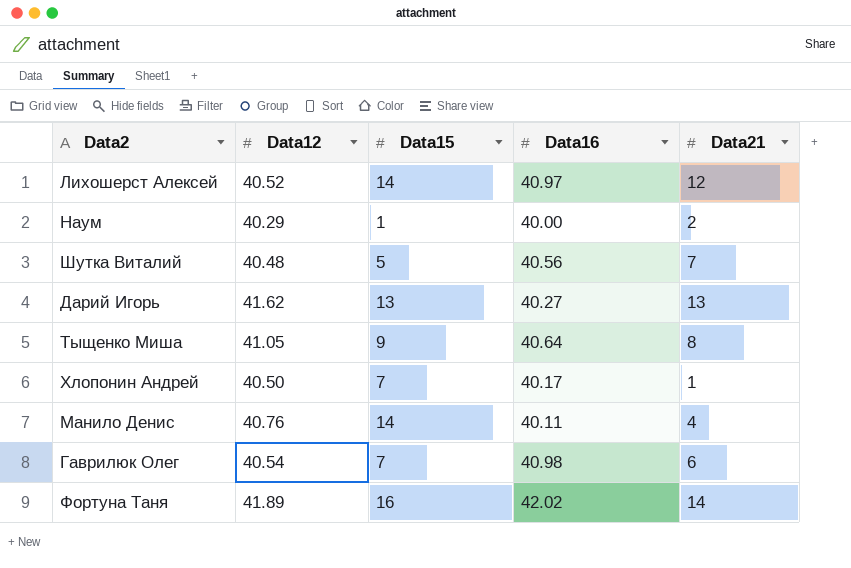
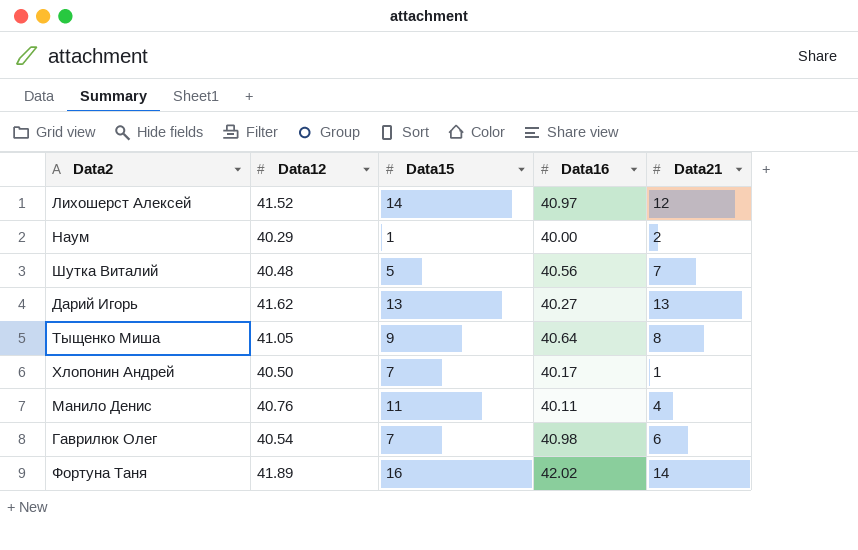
Лихошерст Алексей | Data12: 40.52 -> 41.52
Манило Денис | Data15: 14 -> 11

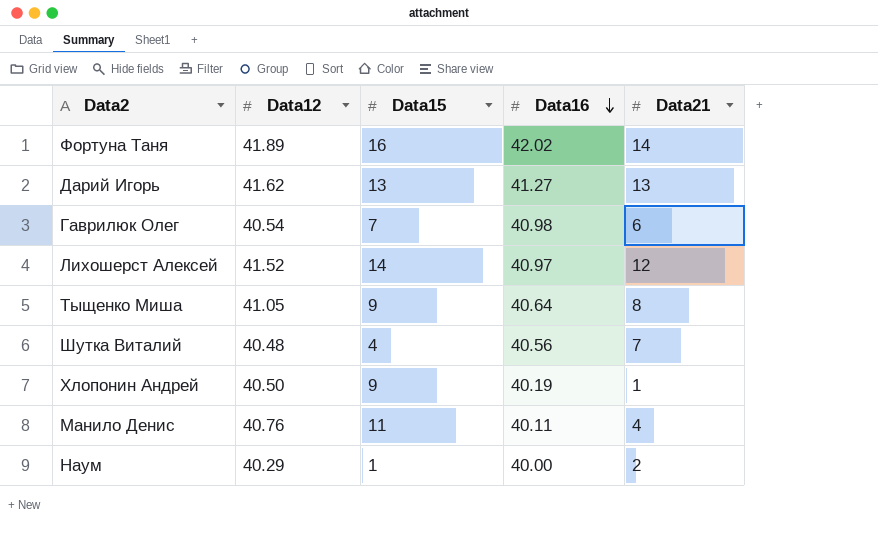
row order: none -> Data16 descending
Дарий Игорь | Data16: 40.27 -> 41.27
Шутка Виталий | Data15: 5 -> 4
Хлопонин Андрей | Data15: 7 -> 9
Хлопонин Андрей | Data16: 40.17 -> 40.19

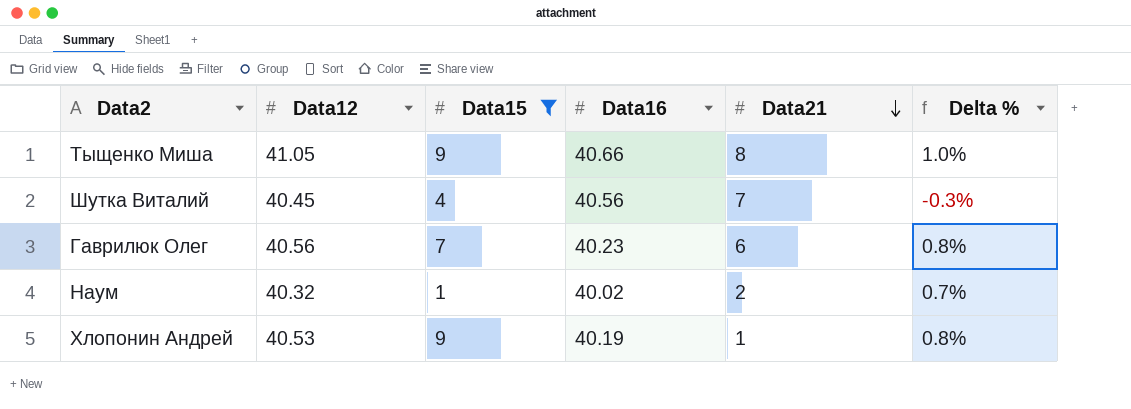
filter: none -> Data15 <= 9
row order: Data16 descending -> Data21 descending
column Delta % | formula: none -> ([Data12] - [Data16]) / [Data16]
Тыщенко Миша | Data16: 40.64 -> 40.66
Шутка Виталий | Data12: 40.48 -> 40.45
Гаврилюк Олег | Data12: 40.54 -> 40.56
Гаврилюк Олег | Data16: 40.98 -> 40.23
Наум | Data12: 40.29 -> 40.32
Наум | Data16: 40.00 -> 40.02
Хлопонин Андрей | Data12: 40.50 -> 40.53

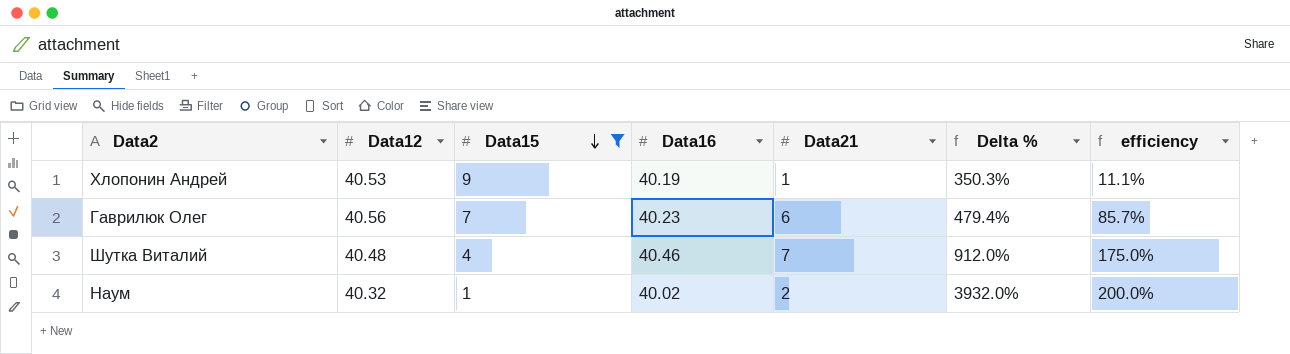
row order: Data21 descending -> Data15 descending
column Delta % | formula: ([Data12] - [Data16]) / [Data16] -> ([Data12] - [Data15]) / [Data15]
column efficiency | formula: none -> [Data21] / [Data15]
row Тыщенко Миша: 41.05 | 9 | 40.66 | 8 | 1.0% -> none
Шутка Виталий | Data12: 40.45 -> 40.48
Шутка Виталий | Data16: 40.56 -> 40.46

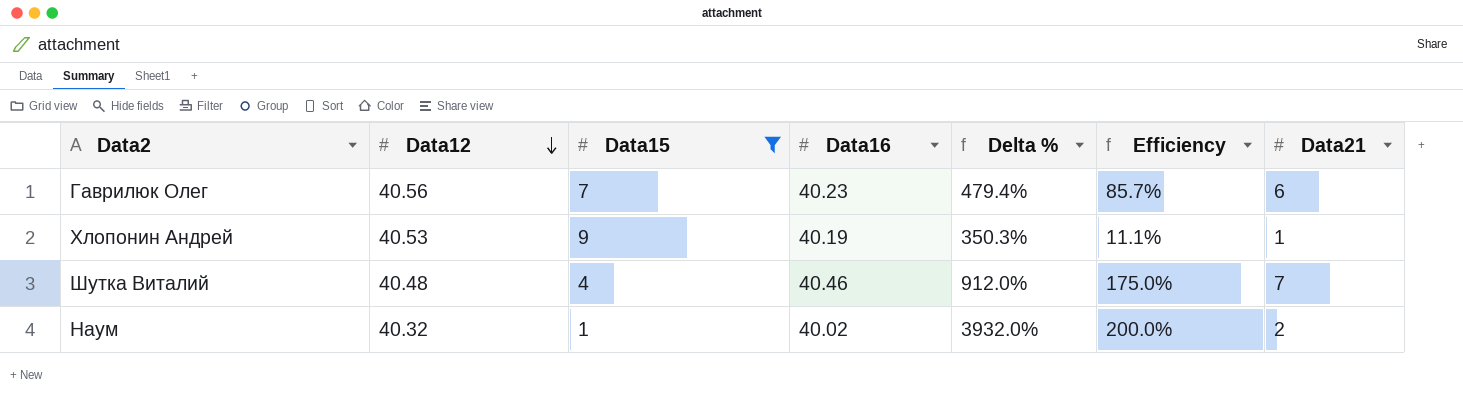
row order: Data15 descending -> Data12 descending
column name: efficiency -> Efficiency
column Data21 | position: 5 -> 7

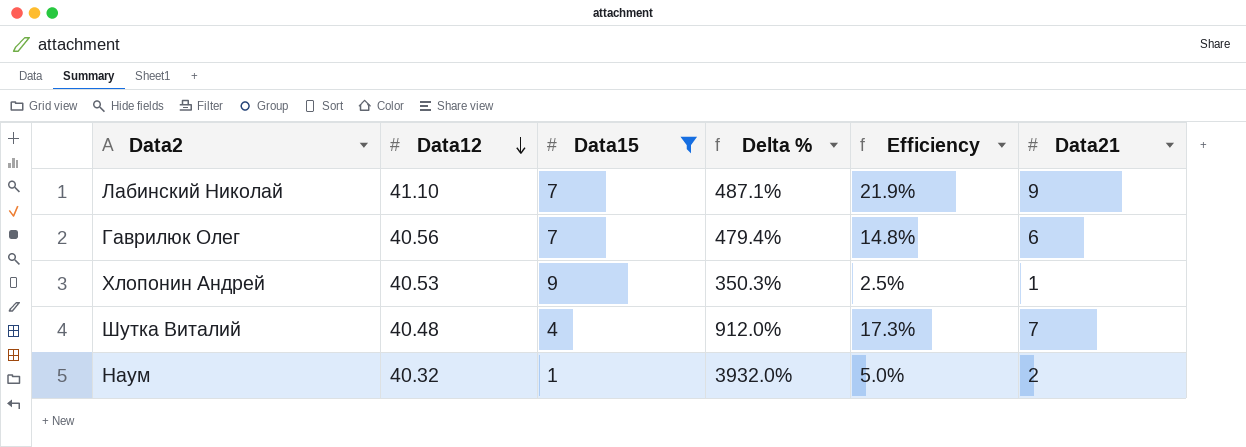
column Data16 | position: 4 -> none
column Efficiency | formula: [Data21] / [Data15] -> [Data21] / [Data12]
row Лабинский Николай: none -> 41.10 | 7 | 487.1% | 21.9% | 9

